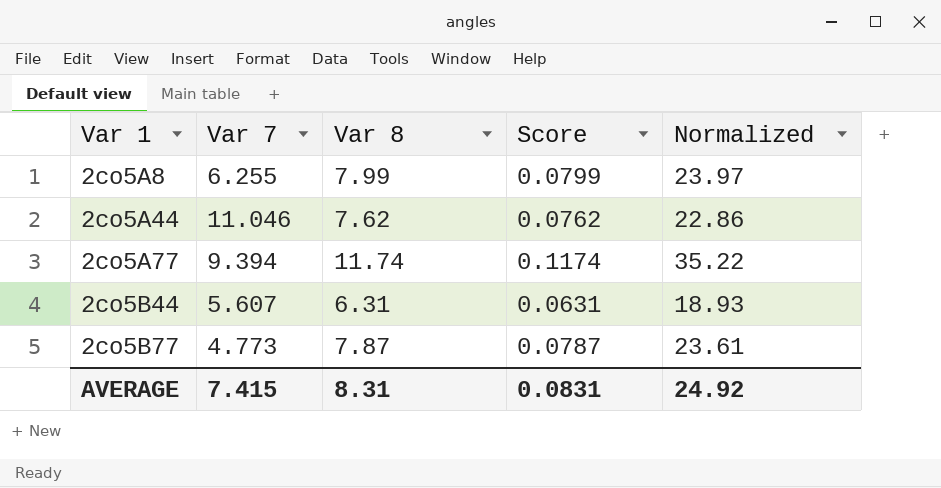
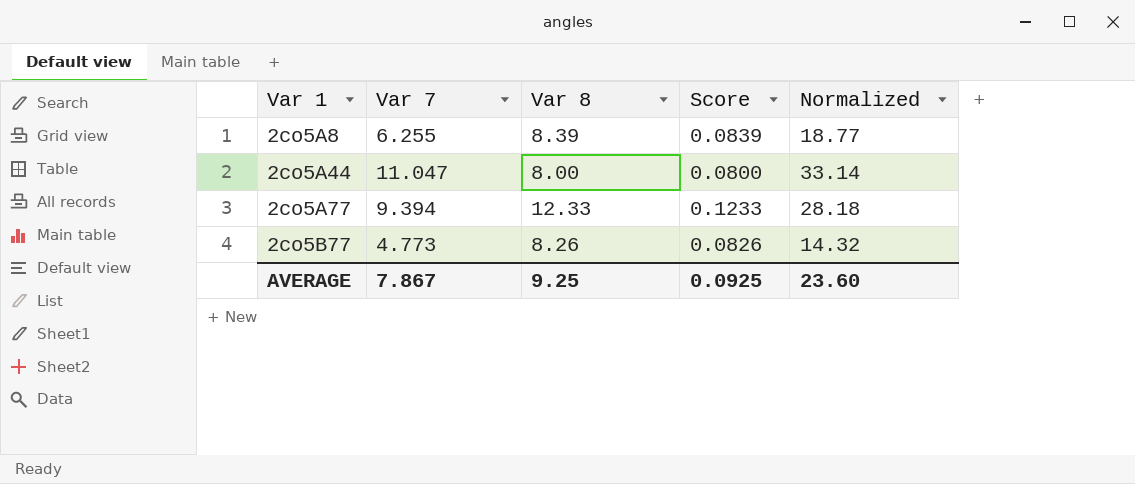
column Normalized | formula: [Var 8] * 3 -> [Var 7] * 3
row 2co5B44: 5.607 | 6.31 | 0.0631 | 18.93 -> none
2co5A8 | Var 8: 7.99 -> 8.39
2co5A8 | Score: 0.0799 -> 0.0839
2co5A44 | Var 7: 11.046 -> 11.047
2co5A44 | Var 8: 7.62 -> 8.00
2co5A44 | Score: 0.0762 -> 0.0800
2co5A77 | Var 8: 11.74 -> 12.33
2co5A77 | Score: 0.1174 -> 0.1233
2co5B77 | Var 8: 7.87 -> 8.26
2co5B77 | Score: 0.0787 -> 0.0826
AVERAGE | Var 7: 7.415 -> 7.867
AVERAGE | Var 8: 8.31 -> 9.25
AVERAGE | Score: 0.0831 -> 0.0925
AVERAGE | Normalized: 24.92 -> 23.60

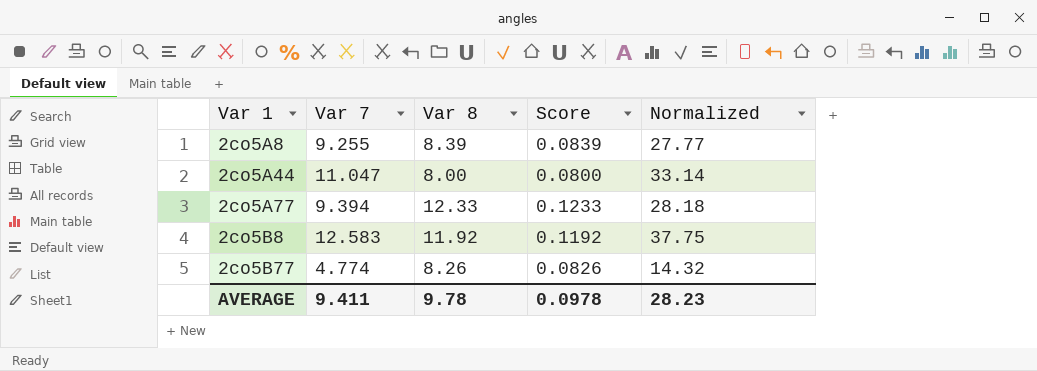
2co5A8 | Var 7: 6.255 -> 9.255
2co5A8 | Normalized: 18.77 -> 27.77
row 2co5B8: none -> 12.583 | 11.92 | 0.1192 | 37.75
2co5B77 | Var 7: 4.773 -> 4.774
AVERAGE | Var 7: 7.867 -> 9.411
AVERAGE | Var 8: 9.25 -> 9.78
AVERAGE | Score: 0.0925 -> 0.0978
AVERAGE | Normalized: 23.60 -> 28.23

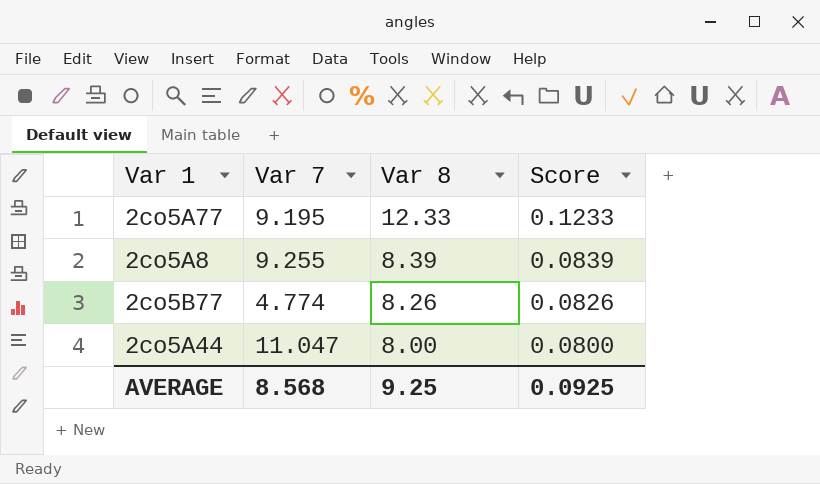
row order: Var 1 ascending -> Var 8 descending
column Normalized | formula: [Var 7] * 3 -> none
row 2co5B8: 12.583 | 11.92 | 0.1192 | 37.75 -> none
2co5A77 | Var 7: 9.394 -> 9.195
AVERAGE | Var 7: 9.411 -> 8.568
AVERAGE | Var 8: 9.78 -> 9.25
AVERAGE | Score: 0.0978 -> 0.0925

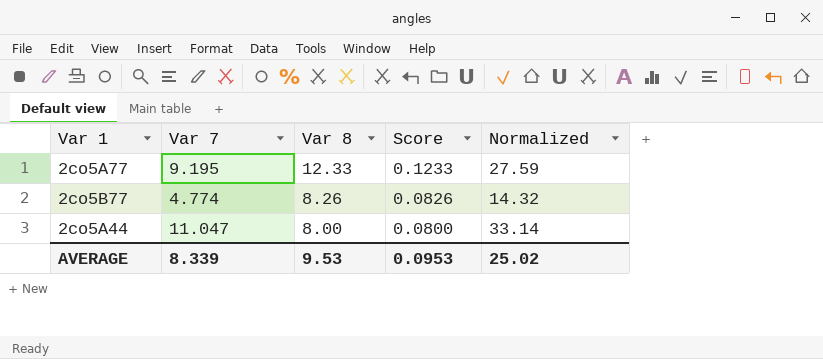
column Normalized | formula: none -> [Var 7] * 3
row 2co5A8: 9.255 | 8.39 | 0.0839 -> none
AVERAGE | Var 7: 8.568 -> 8.339
AVERAGE | Var 8: 9.25 -> 9.53
AVERAGE | Score: 0.0925 -> 0.0953

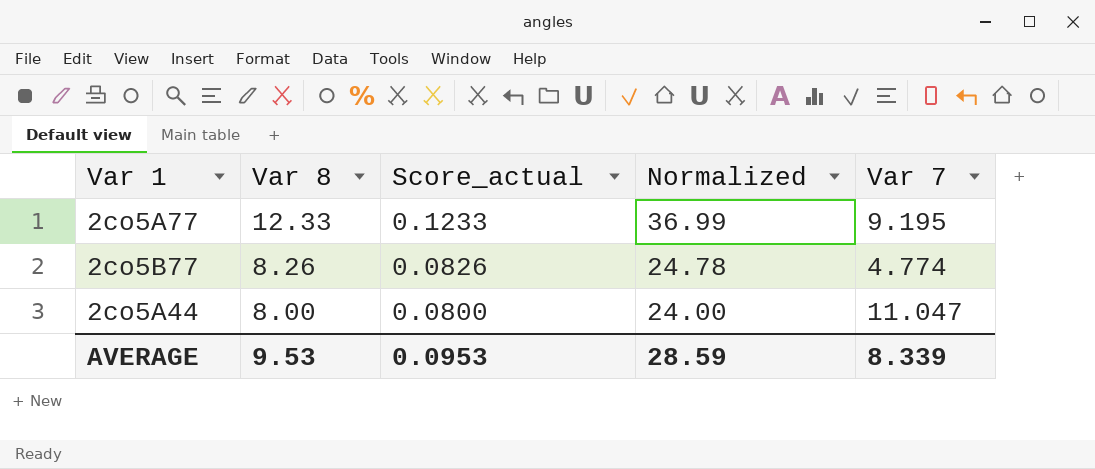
column name: Score -> Score_actual
column Normalized | formula: [Var 7] * 3 -> [Var 8] * 3
column Var 7 | position: 2 -> 5
AVERAGE | Normalized: 25.02 -> 28.59

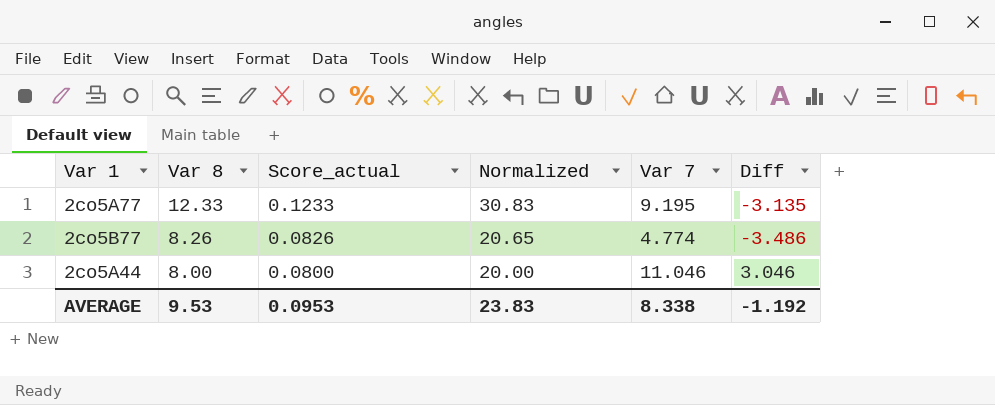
column Normalized | formula: [Var 8] * 3 -> [Var 8] * 2.5
column Diff | formula: none -> [Var 7] - [Var 8]
2co5A44 | Var 7: 11.047 -> 11.046
AVERAGE | Normalized: 28.59 -> 23.83
AVERAGE | Var 7: 8.339 -> 8.338

